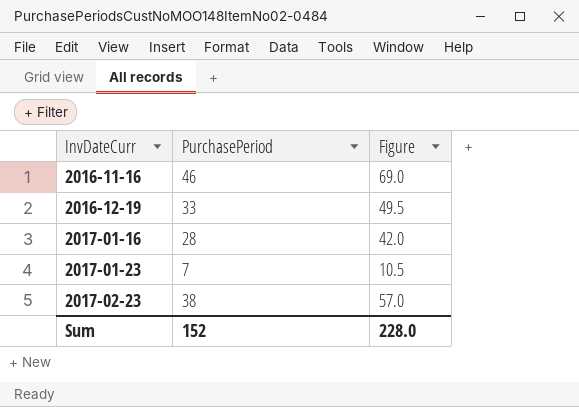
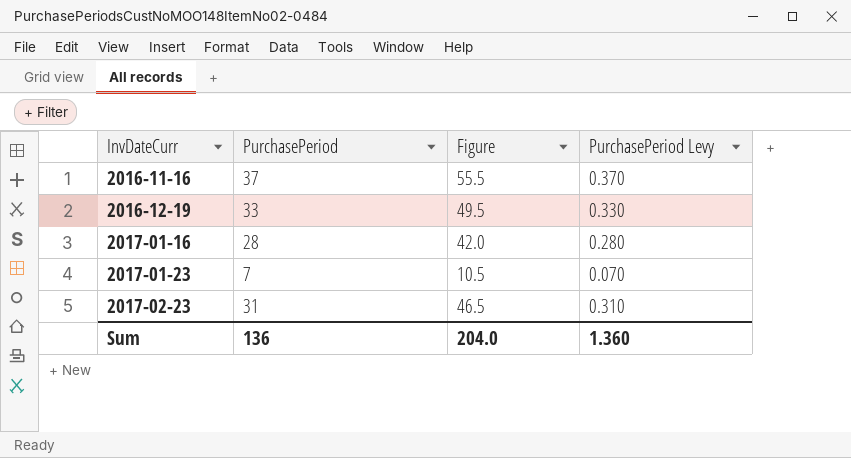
column PurchasePeriod Levy | formula: none -> [PurchasePeriod] * 0.01
2016-11-16 | PurchasePeriod: 46 -> 37
2016-11-16 | Figure: 69.0 -> 55.5
2017-02-23 | PurchasePeriod: 38 -> 31
2017-02-23 | Figure: 57.0 -> 46.5
Sum | PurchasePeriod: 152 -> 136
Sum | Figure: 228.0 -> 204.0

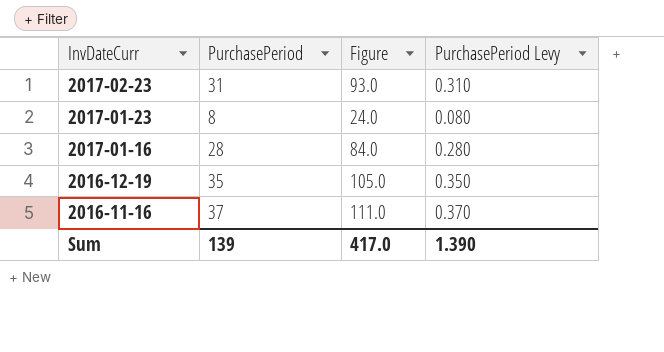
row order: InvDateCurr ascending -> InvDateCurr descending
column Figure | formula: [PurchasePeriod] * 1.5 -> [PurchasePeriod] * 3
2017-01-23 | PurchasePeriod: 7 -> 8
2017-01-23 | PurchasePeriod Levy: 0.070 -> 0.080
2016-12-19 | PurchasePeriod: 33 -> 35
2016-12-19 | PurchasePeriod Levy: 0.330 -> 0.350
Sum | PurchasePeriod: 136 -> 139
Sum | Figure: 204.0 -> 417.0
Sum | PurchasePeriod Levy: 1.360 -> 1.390

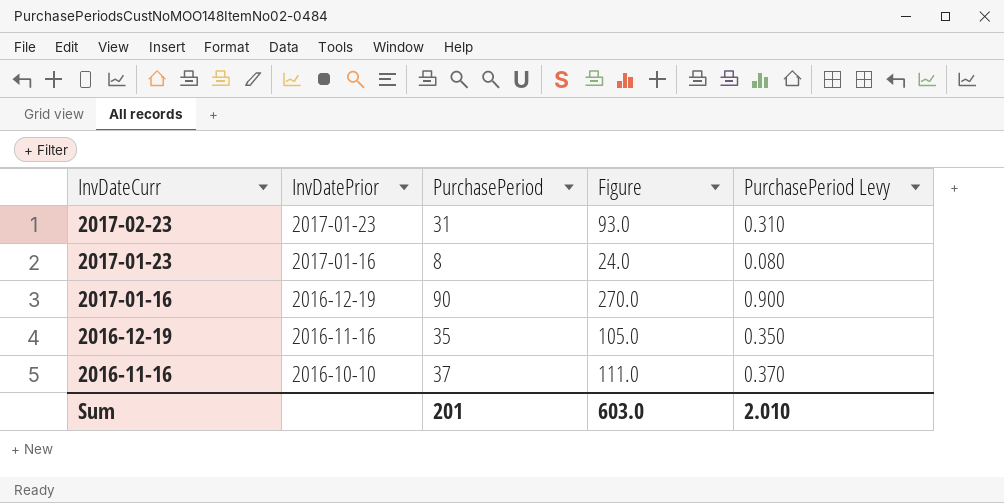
column InvDatePrior | position: none -> 2
2017-01-16 | PurchasePeriod: 28 -> 90
2017-01-16 | Figure: 84.0 -> 270.0
2017-01-16 | PurchasePeriod Levy: 0.280 -> 0.900
Sum | PurchasePeriod: 139 -> 201
Sum | Figure: 417.0 -> 603.0
Sum | PurchasePeriod Levy: 1.390 -> 2.010

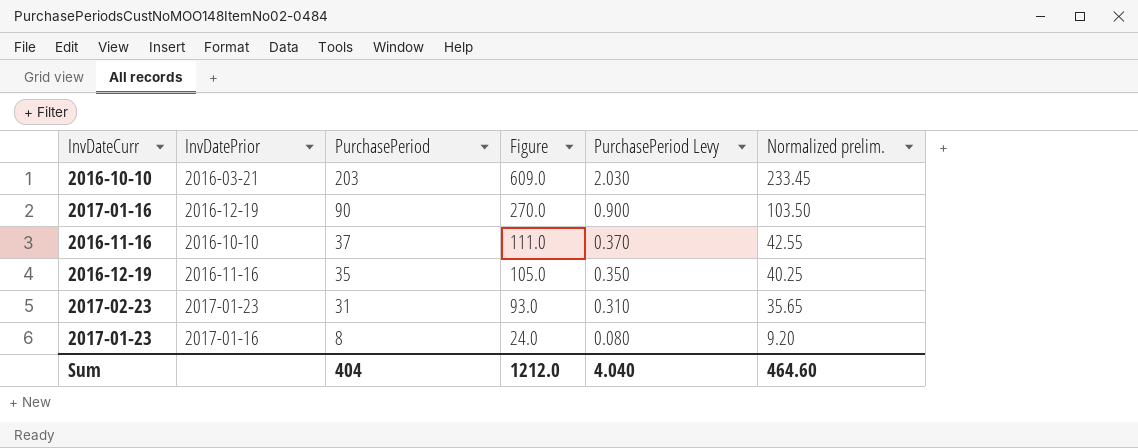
row order: InvDateCurr descending -> PurchasePeriod descending
column Normalized prelim. | formula: none -> [PurchasePeriod] * 1.15
row 2016-10-10: none -> 2016-03-21 | 203 | 609.0 | 2.030 | 233.45
Sum | PurchasePeriod: 201 -> 404
Sum | Figure: 603.0 -> 1212.0
Sum | PurchasePeriod Levy: 2.010 -> 4.040

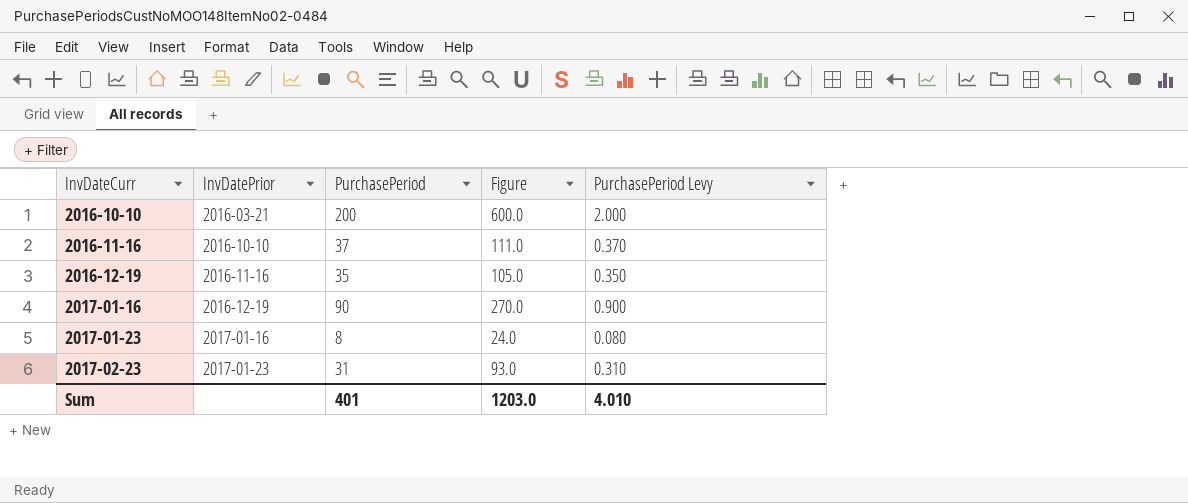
row order: PurchasePeriod descending -> InvDateCurr ascending
column Normalized prelim. | formula: [PurchasePeriod] * 1.15 -> none
2016-10-10 | PurchasePeriod: 203 -> 200
2016-10-10 | Figure: 609.0 -> 600.0
2016-10-10 | PurchasePeriod Levy: 2.030 -> 2.000
Sum | PurchasePeriod: 404 -> 401
Sum | Figure: 1212.0 -> 1203.0
Sum | PurchasePeriod Levy: 4.040 -> 4.010

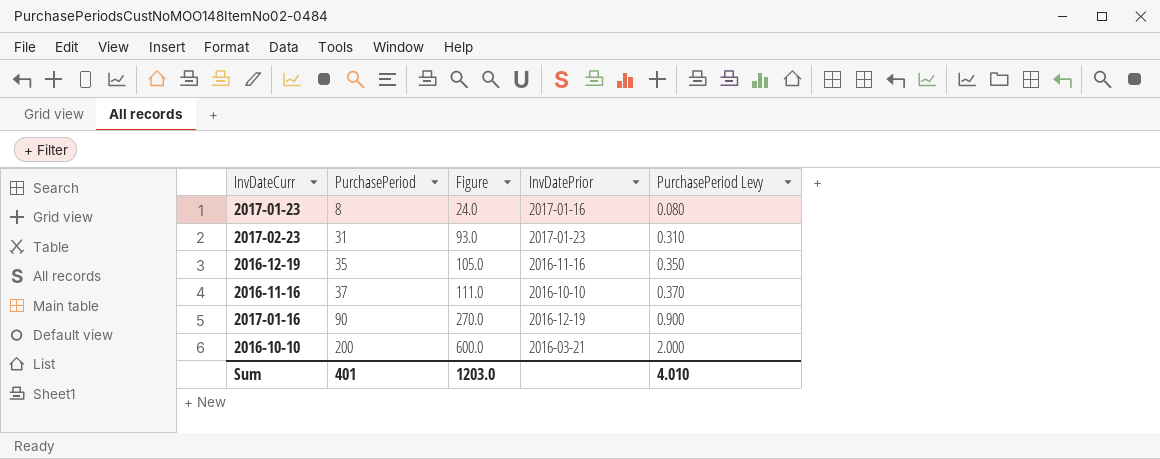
row order: InvDateCurr ascending -> PurchasePeriod ascending
column InvDatePrior | position: 2 -> 4

